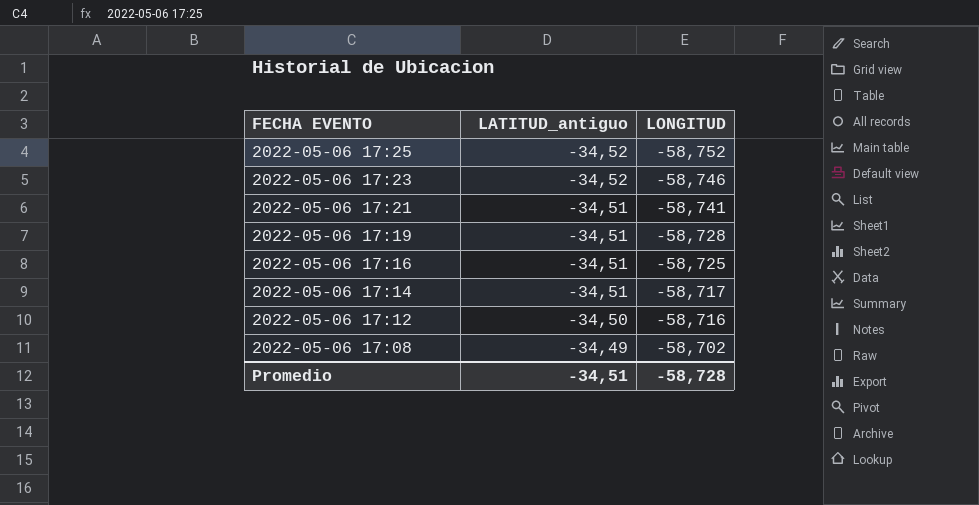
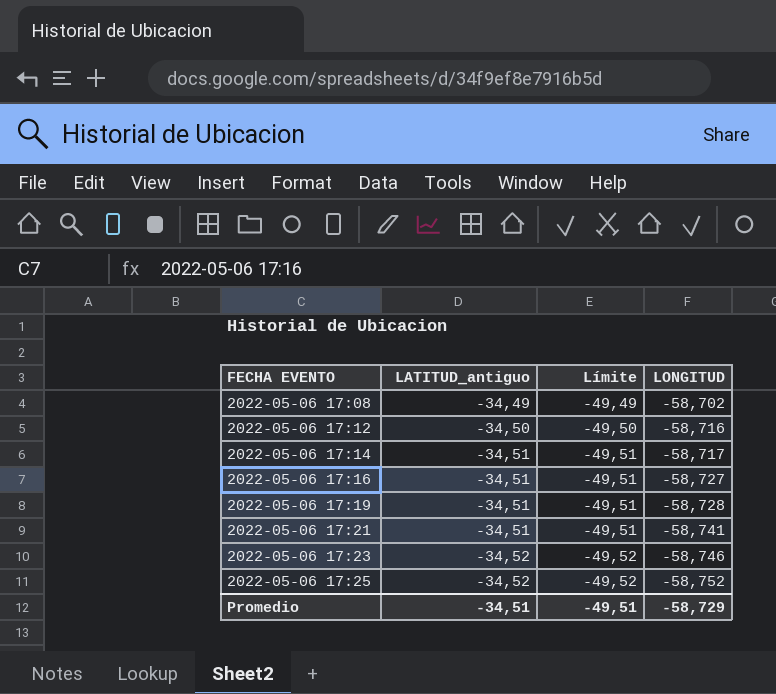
row order: FECHA EVENTO descending -> FECHA EVENTO ascending
column Límite | formula: none -> [LATITUD_antiguo] - 15
2022-05-06 17:16 | LONGITUD: -58,725 -> -58,727
Promedio | LONGITUD: -58,728 -> -58,729

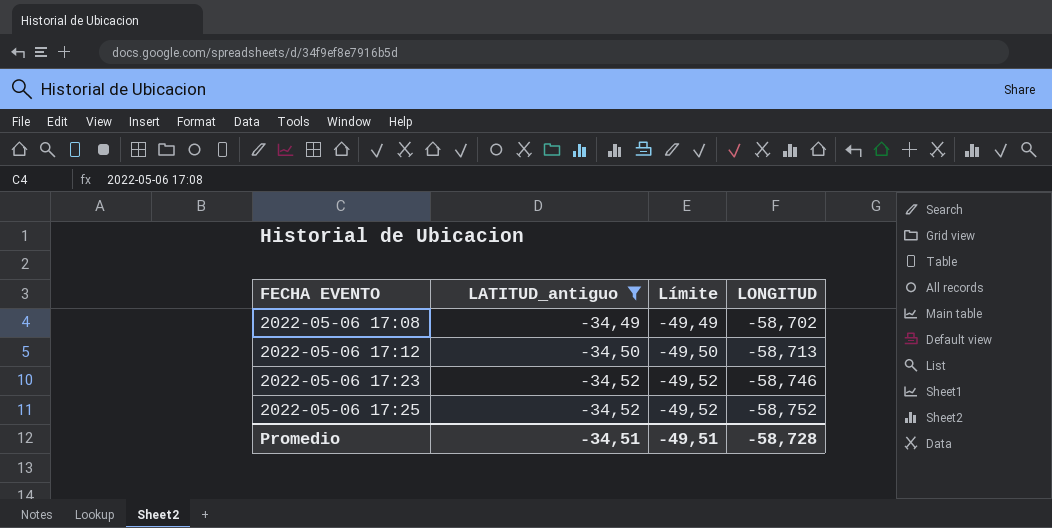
filter: none -> LATITUD_antiguo != -34,51
2022-05-06 17:12 | LONGITUD: -58,716 -> -58,713
Promedio | LONGITUD: -58,729 -> -58,728

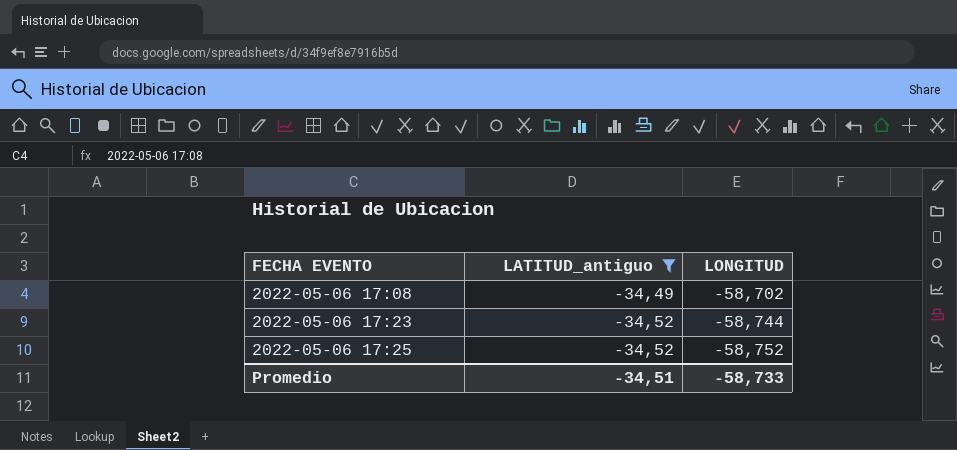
column Límite | formula: [LATITUD_antiguo] - 15 -> none
row 2022-05-06 17:12: -34,50 | -49,50 | -58,713 -> none
2022-05-06 17:23 | LONGITUD: -58,746 -> -58,744
Promedio | LONGITUD: -58,728 -> -58,733

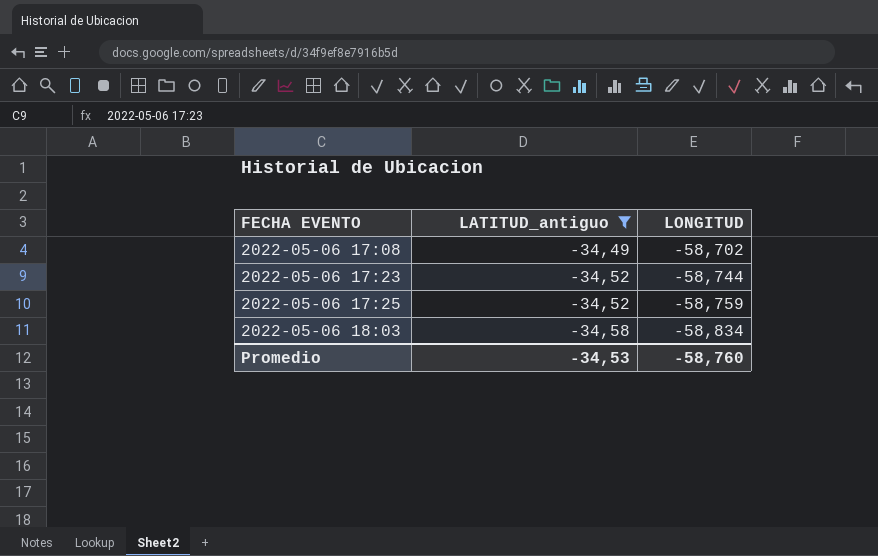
2022-05-06 17:25 | LONGITUD: -58,752 -> -58,759
row 2022-05-06 18:03: none -> -34,58 | -58,834
Promedio | LATITUD_antiguo: -34,51 -> -34,53
Promedio | LONGITUD: -58,733 -> -58,760

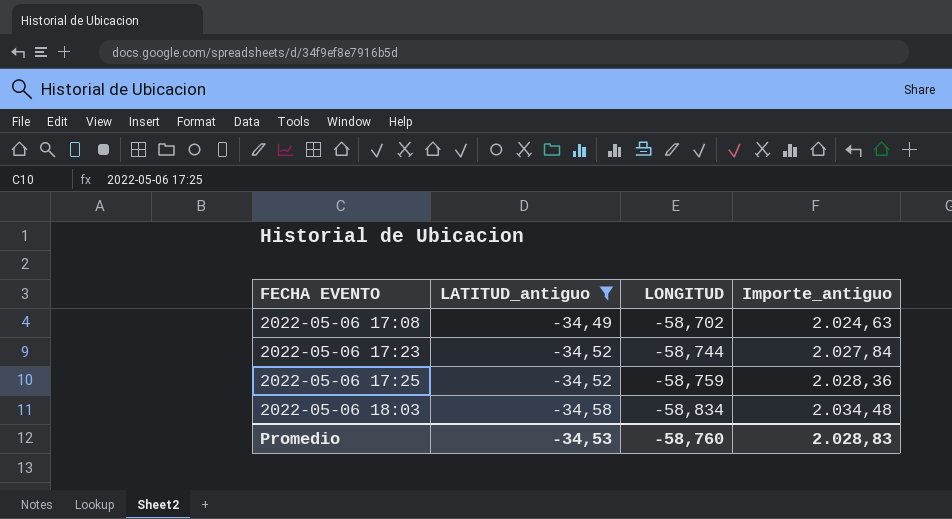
column Importe_antiguo | formula: none -> [LATITUD_antiguo] * [LONGITUD]

